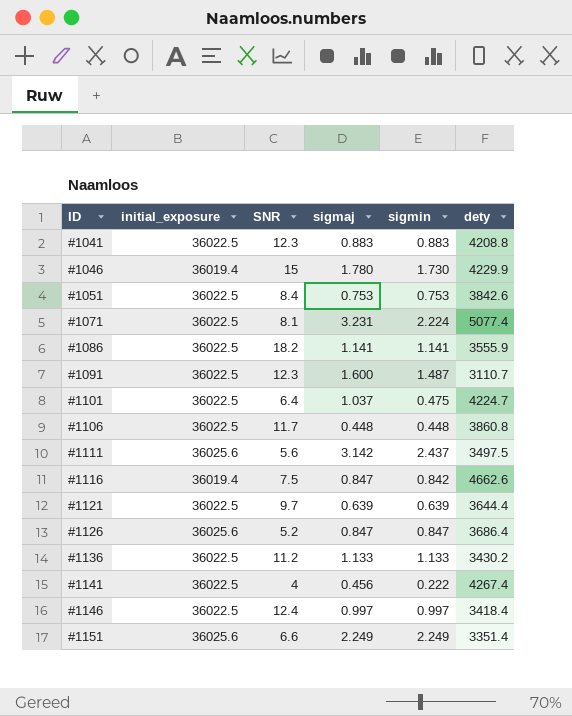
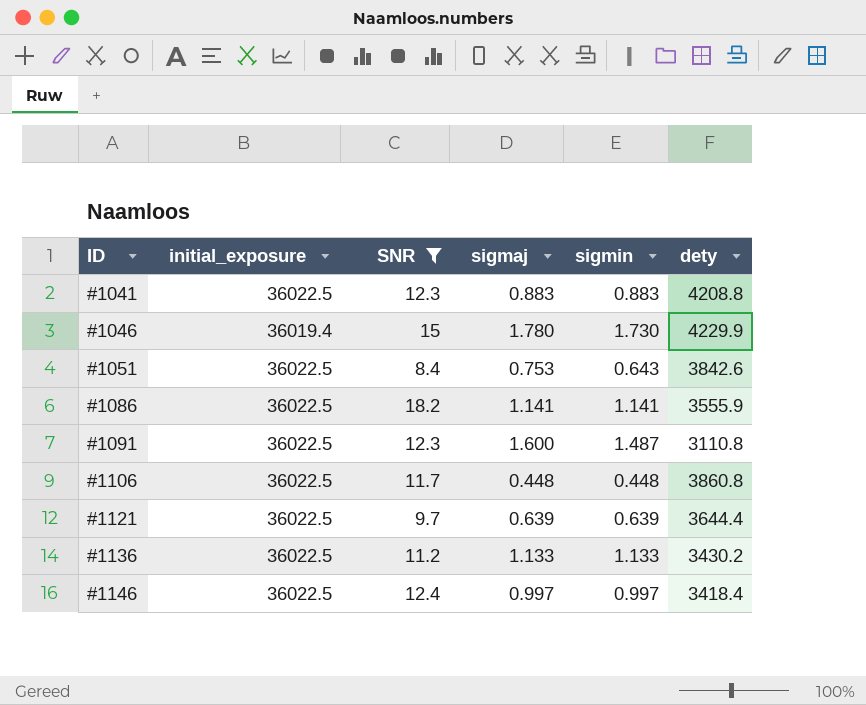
filter: none -> SNR >= 8.4
#1051 | sigmin: 0.753 -> 0.643
#1091 | dety: 3110.7 -> 3110.8

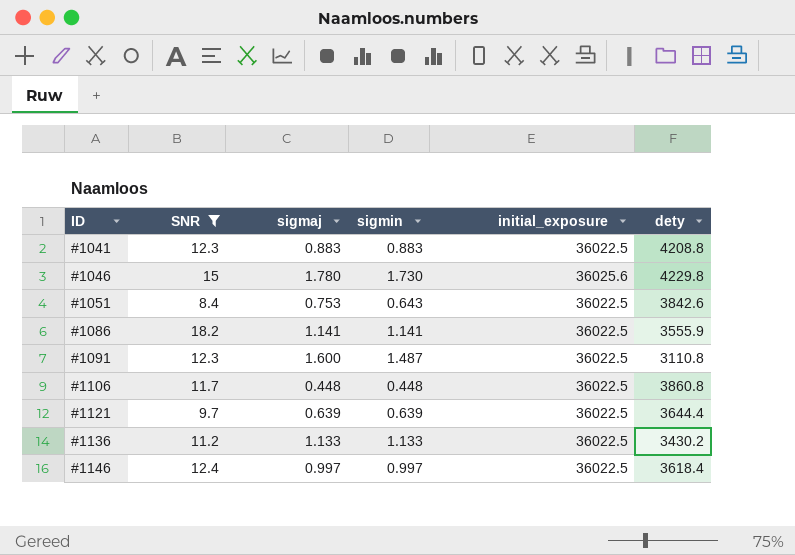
column initial_exposure | position: 2 -> 5
#1046 | initial_exposure: 36019.4 -> 36025.6
#1046 | dety: 4229.9 -> 4229.8
#1146 | dety: 3418.4 -> 3618.4

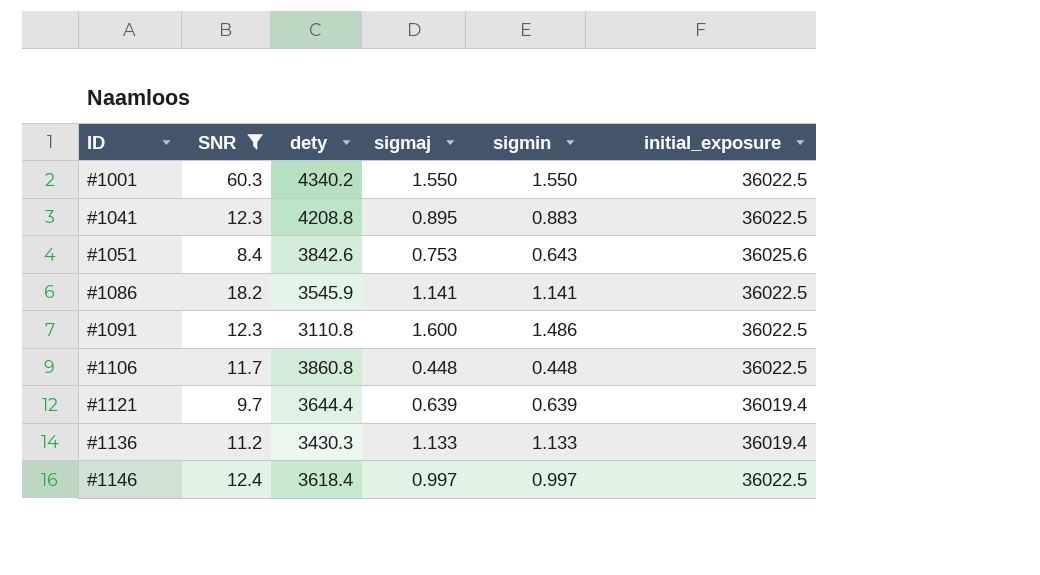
column dety | position: 6 -> 3
row #1046: 15 | 1.780 | 1.730 | 36025.6 | 4229.8 -> none
row #1001: none -> 60.3 | 4340.2 | 1.550 | 1.550 | 36022.5
#1041 | sigmaj: 0.883 -> 0.895
#1051 | initial_exposure: 36022.5 -> 36025.6
#1086 | dety: 3555.9 -> 3545.9
#1091 | sigmin: 1.487 -> 1.486
#1121 | initial_exposure: 36022.5 -> 36019.4
#1136 | dety: 3430.2 -> 3430.3
#1136 | initial_exposure: 36022.5 -> 36019.4

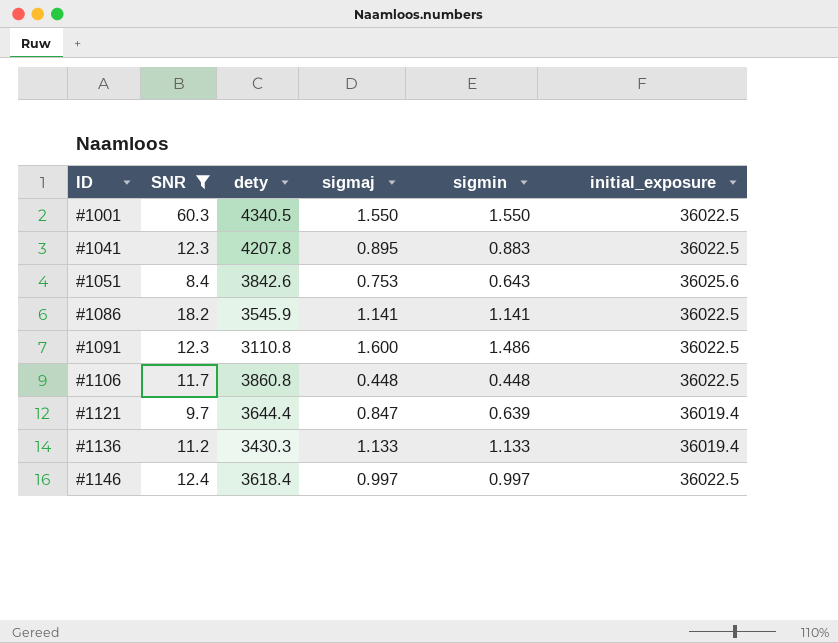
#1001 | dety: 4340.2 -> 4340.5
#1041 | dety: 4208.8 -> 4207.8
#1121 | sigmaj: 0.639 -> 0.847

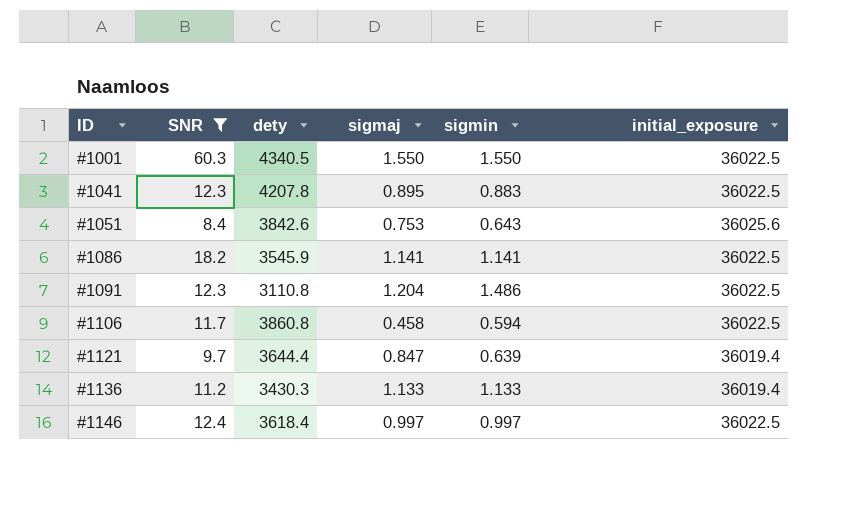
#1091 | sigmaj: 1.600 -> 1.204
#1106 | sigmaj: 0.448 -> 0.458
#1106 | sigmin: 0.448 -> 0.594

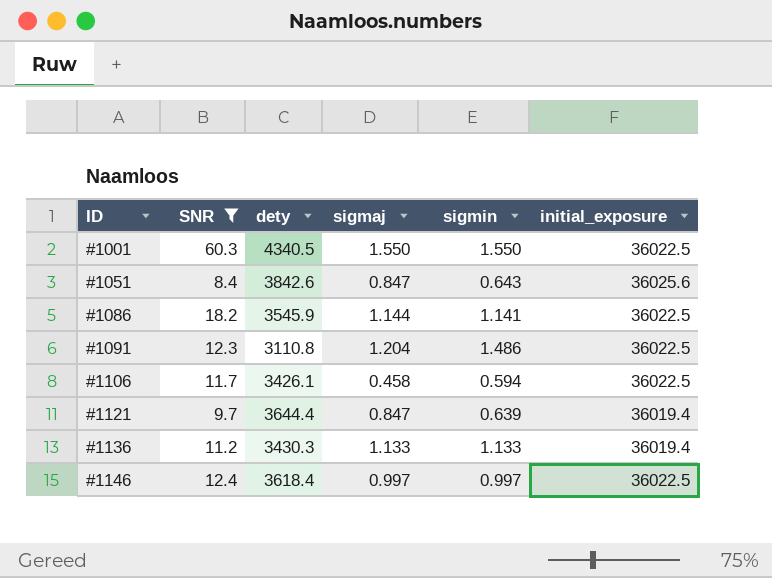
row #1041: 12.3 | 4207.8 | 0.895 | 0.883 | 36022.5 -> none
#1051 | sigmaj: 0.753 -> 0.847
#1086 | sigmaj: 1.141 -> 1.144
#1106 | dety: 3860.8 -> 3426.1

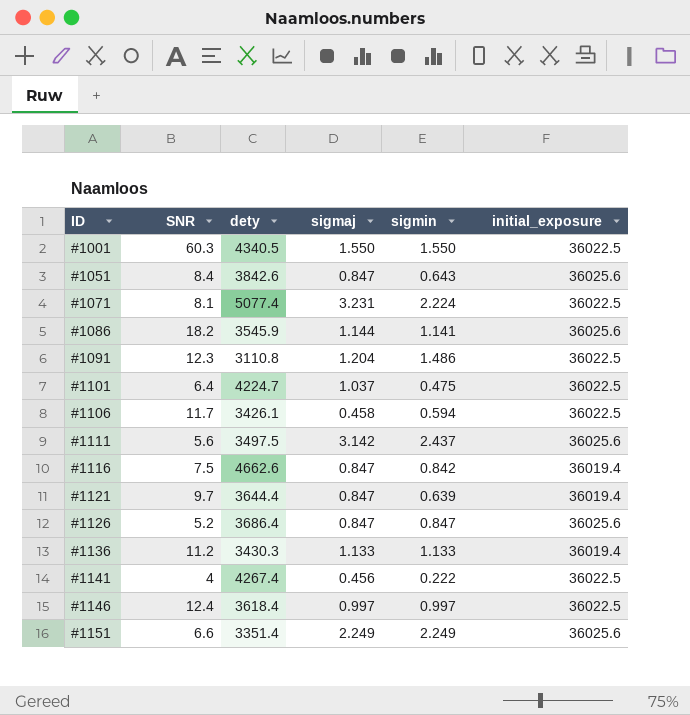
filter: SNR >= 8.4 -> none
#1086 | initial_exposure: 36022.5 -> 36025.6

